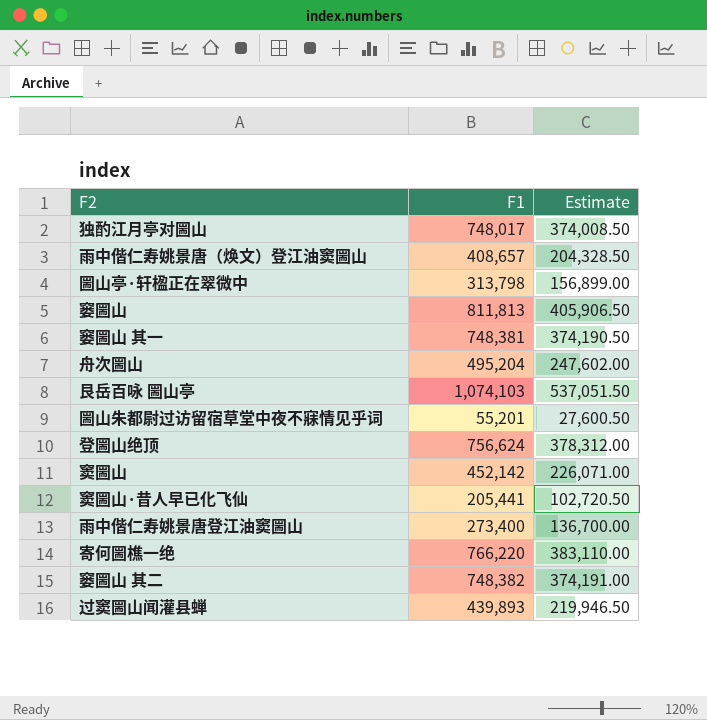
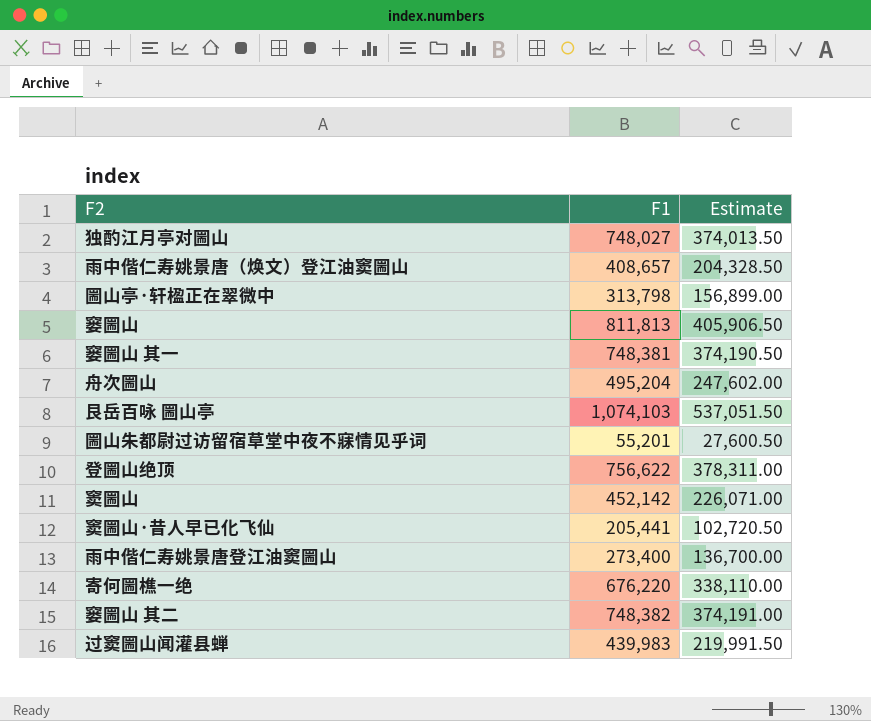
独酌江月亭对圌山 | F1: 748,017 -> 748,027
独酌江月亭对圌山 | Estimate: 374,008.50 -> 374,013.50
登圌山绝顶 | F1: 756,624 -> 756,622
登圌山绝顶 | Estimate: 378,312.00 -> 378,311.00
寄何圌樵一绝 | F1: 766,220 -> 676,220
寄何圌樵一绝 | Estimate: 383,110.00 -> 338,110.00
过窦圌山闻灌县蝉 | F1: 439,893 -> 439,983
过窦圌山闻灌县蝉 | Estimate: 219,946.50 -> 219,991.50

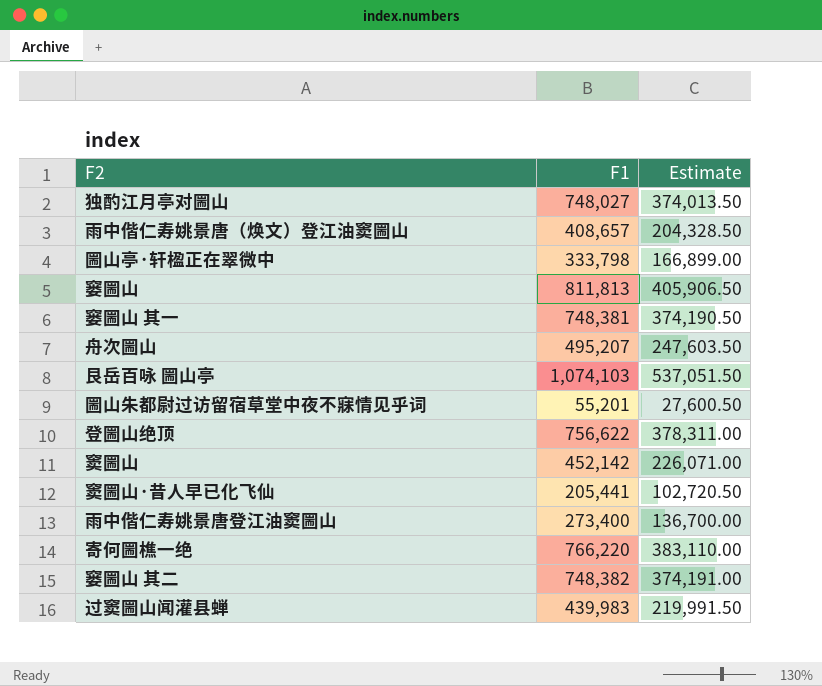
圌山亭·轩楹正在翠微中 | F1: 313,798 -> 333,798
圌山亭·轩楹正在翠微中 | Estimate: 156,899.00 -> 166,899.00
舟次圌山 | F1: 495,204 -> 495,207
舟次圌山 | Estimate: 247,602.00 -> 247,603.50
寄何圌樵一绝 | F1: 676,220 -> 766,220
寄何圌樵一绝 | Estimate: 338,110.00 -> 383,110.00

